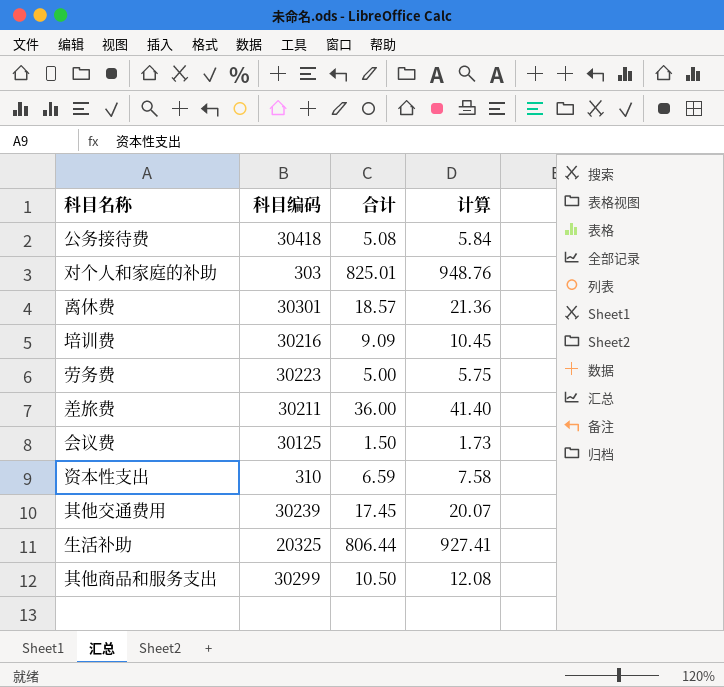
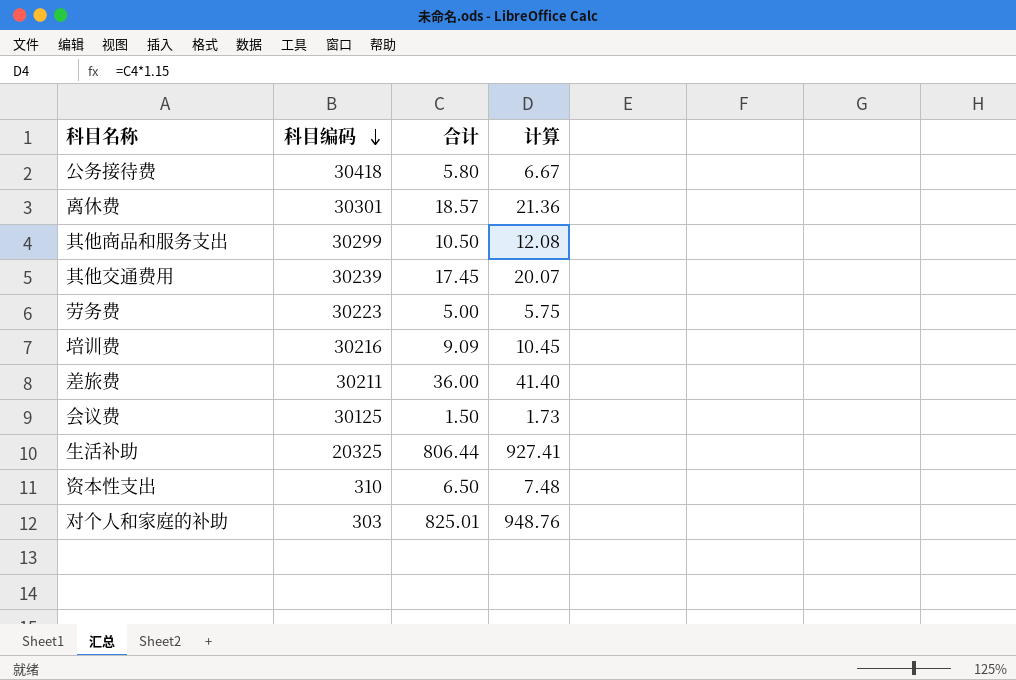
row order: none -> 科目编码 descending
公务接待费 | 合计: 5.08 -> 5.80
公务接待费 | 计算: 5.84 -> 6.67
资本性支出 | 合计: 6.59 -> 6.50
资本性支出 | 计算: 7.58 -> 7.48

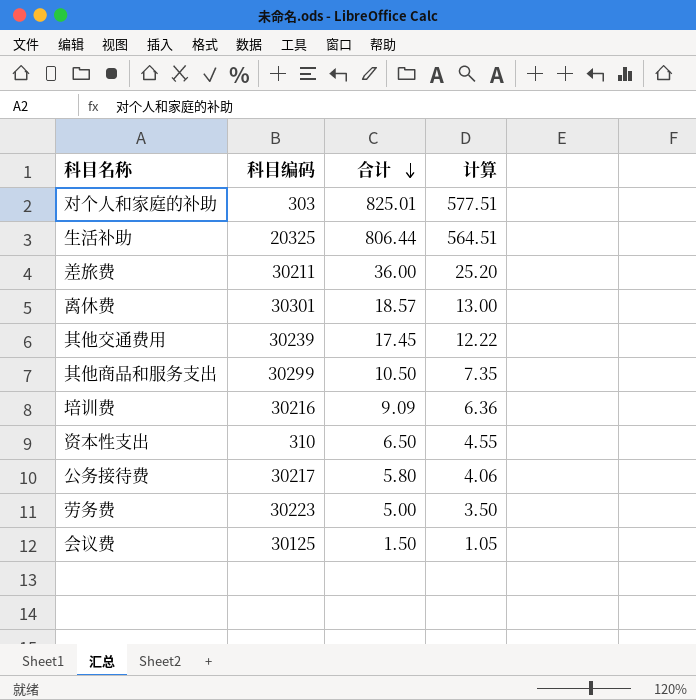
row order: 科目编码 descending -> 合计 descending
column 计算 | formula: [合计] * 1.15 -> [合计] * 0.7
公务接待费 | 科目编码: 30418 -> 30217

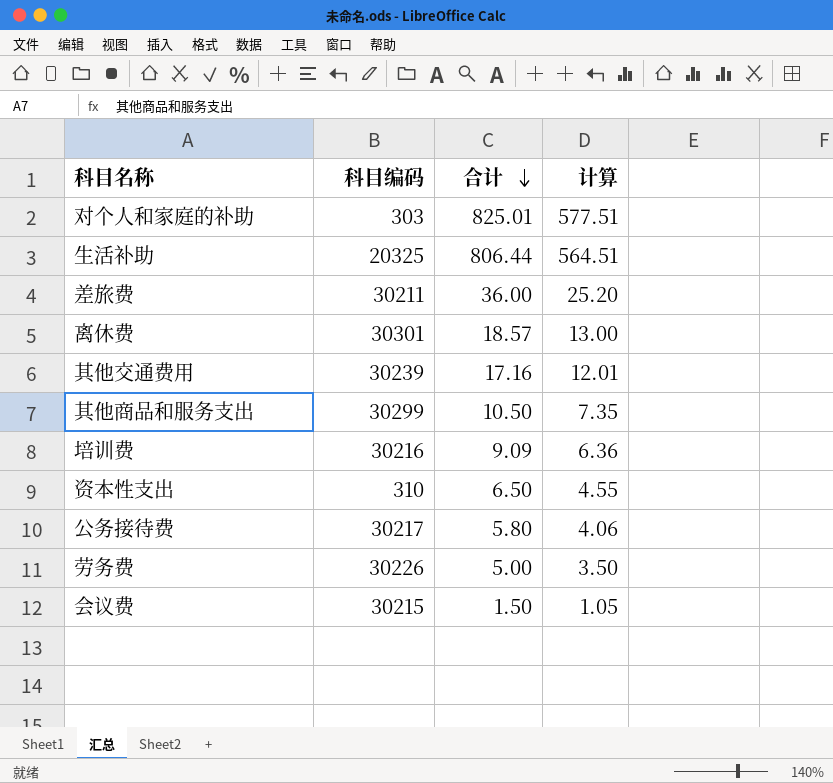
其他交通费用 | 合计: 17.45 -> 17.16
其他交通费用 | 计算: 12.22 -> 12.01
劳务费 | 科目编码: 30223 -> 30226
会议费 | 科目编码: 30125 -> 30215

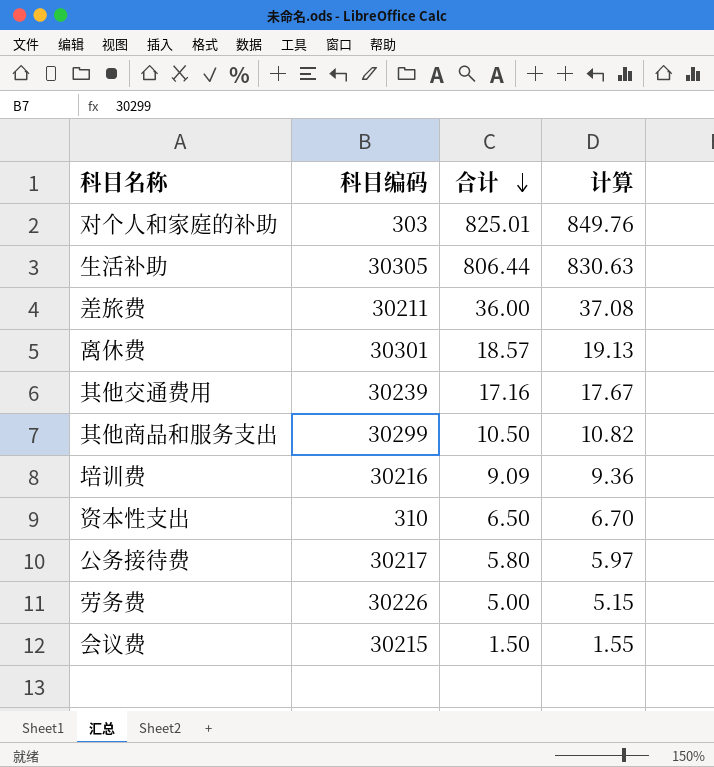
column 计算 | formula: [合计] * 0.7 -> [合计] * 1.03
生活补助 | 科目编码: 20325 -> 30305

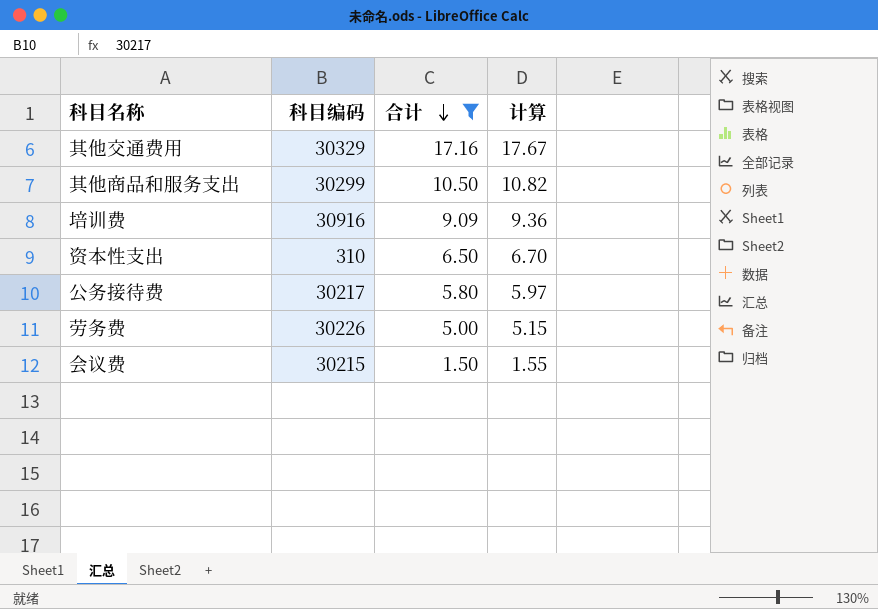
filter: none -> 合计 <= 17.16
其他交通费用 | 科目编码: 30239 -> 30329
培训费 | 科目编码: 30216 -> 30916

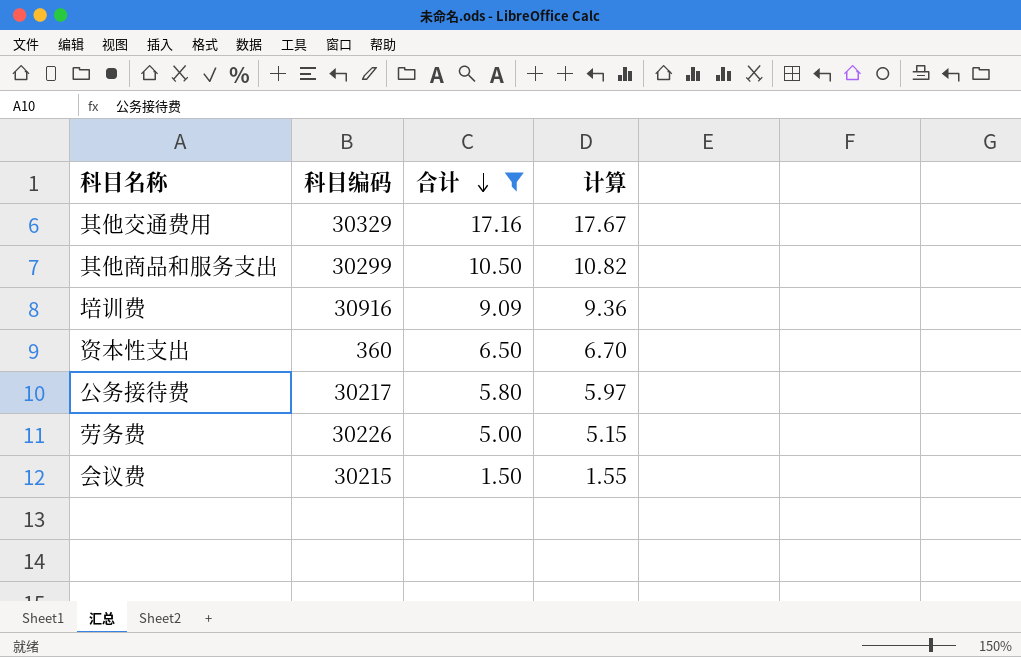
资本性支出 | 科目编码: 310 -> 360

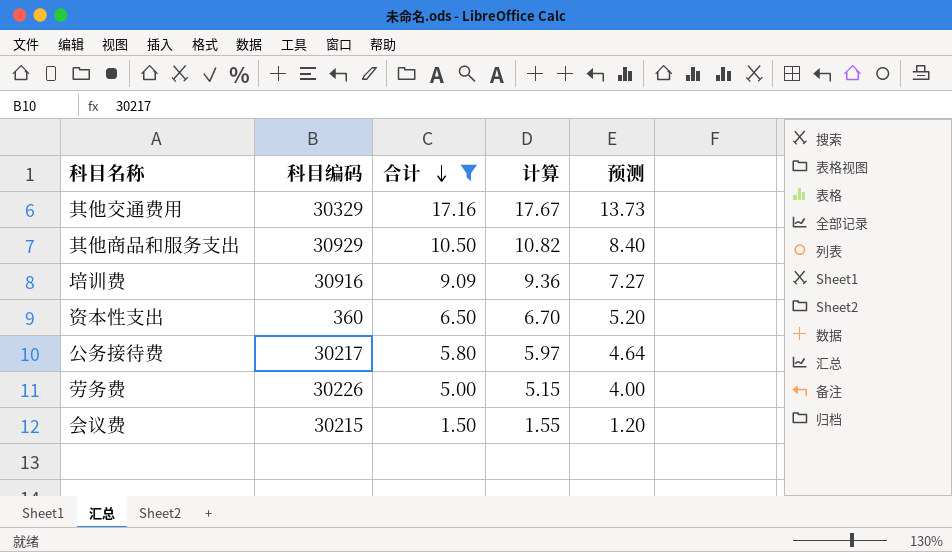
column 预测 | formula: none -> [合计] * 0.8
其他商品和服务支出 | 科目编码: 30299 -> 30929

